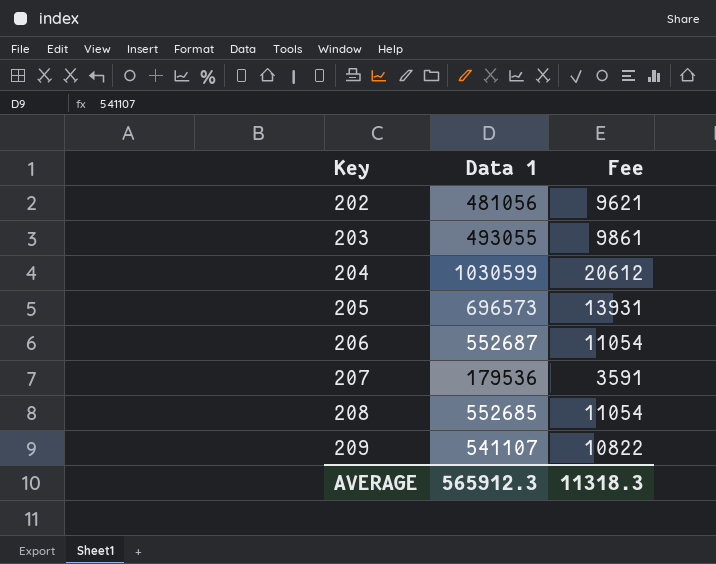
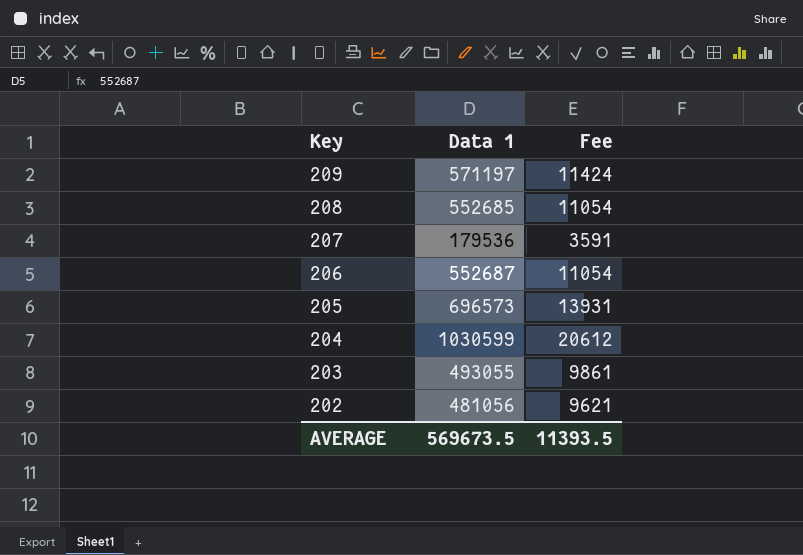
row order: Key ascending -> Key descending
209 | Data 1: 541107 -> 571197
209 | Fee: 10822 -> 11424
AVERAGE | Data 1: 565912.3 -> 569673.5
AVERAGE | Fee: 11318.3 -> 11393.5

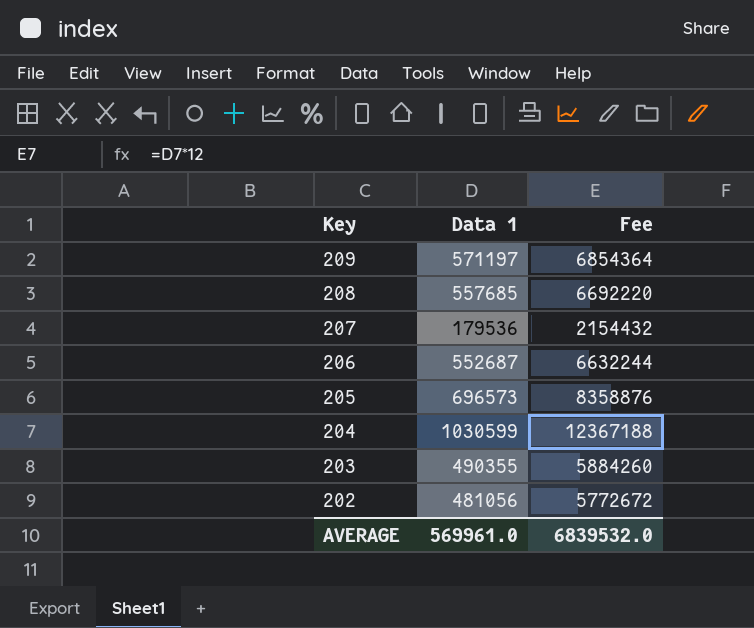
column Fee | formula: [Data 1] * 0.02 -> [Data 1] * 12
208 | Data 1: 552685 -> 557685
203 | Data 1: 493055 -> 490355
AVERAGE | Data 1: 569673.5 -> 569961.0
AVERAGE | Fee: 11393.5 -> 6839532.0

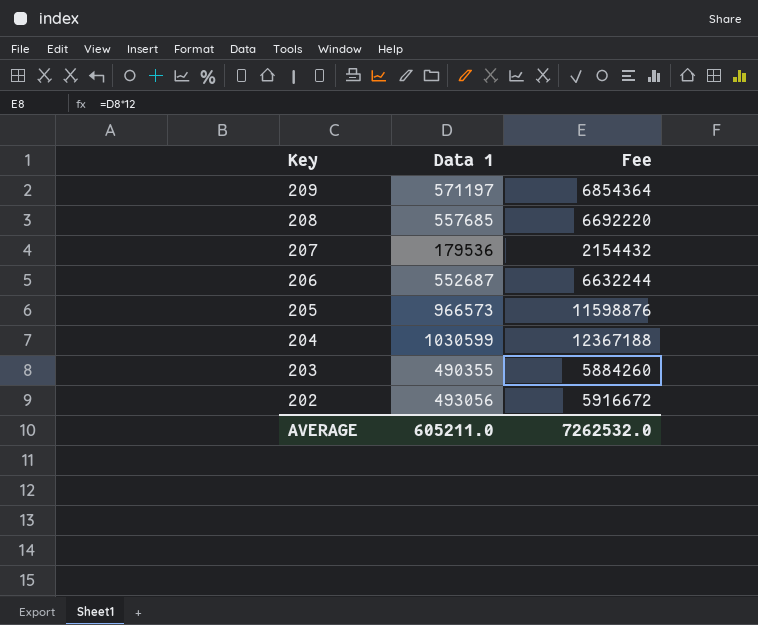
205 | Data 1: 696573 -> 966573
205 | Fee: 8358876 -> 11598876
202 | Data 1: 481056 -> 493056
202 | Fee: 5772672 -> 5916672
AVERAGE | Data 1: 569961.0 -> 605211.0
AVERAGE | Fee: 6839532.0 -> 7262532.0

